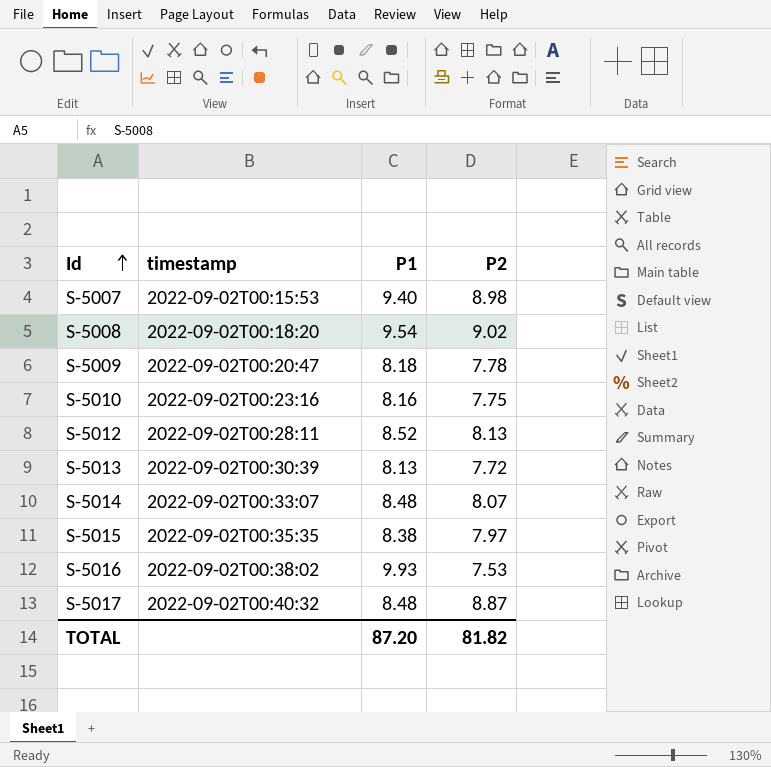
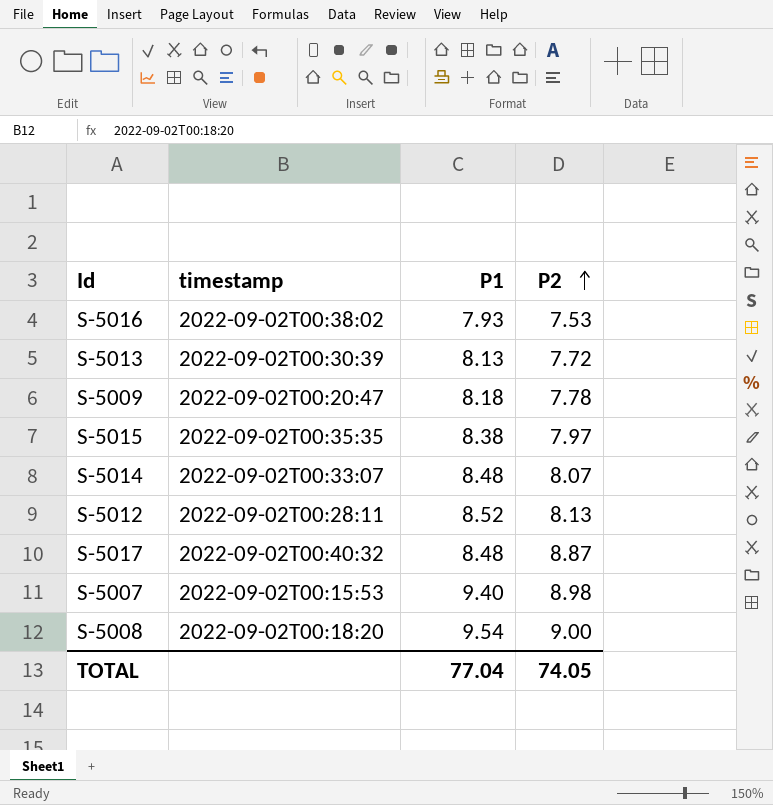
row order: Id ascending -> P2 ascending
row S-5010: 2022-09-02T00:23:16 | 8.16 | 7.75 -> none
S-5016 | P1: 9.93 -> 7.93
S-5008 | P2: 9.02 -> 9.00
TOTAL | P1: 87.20 -> 77.04
TOTAL | P2: 81.82 -> 74.05

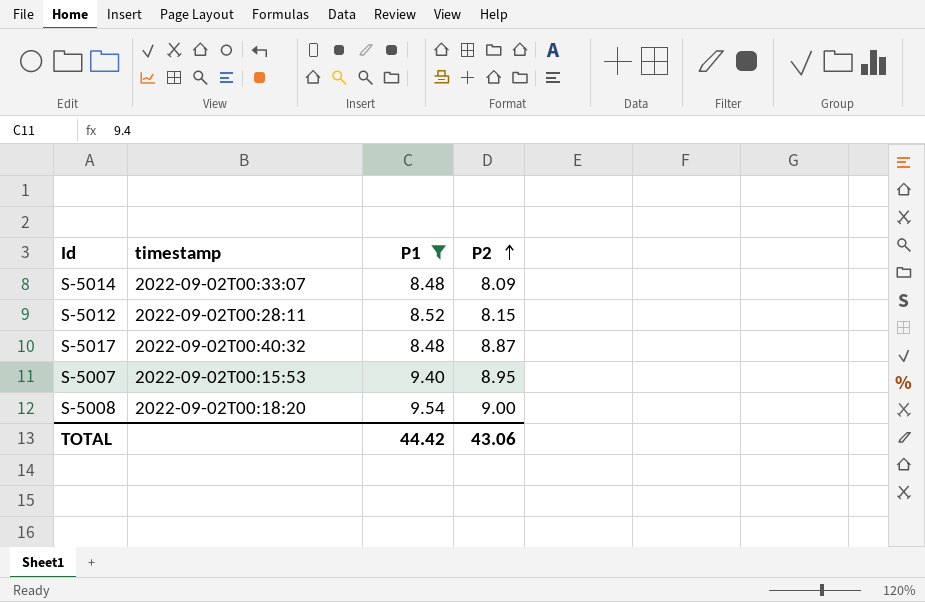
filter: none -> P1 >= 8.48
S-5014 | P2: 8.07 -> 8.09
S-5012 | P2: 8.13 -> 8.15
S-5007 | P2: 8.98 -> 8.95
TOTAL | P1: 77.04 -> 44.42
TOTAL | P2: 74.05 -> 43.06

